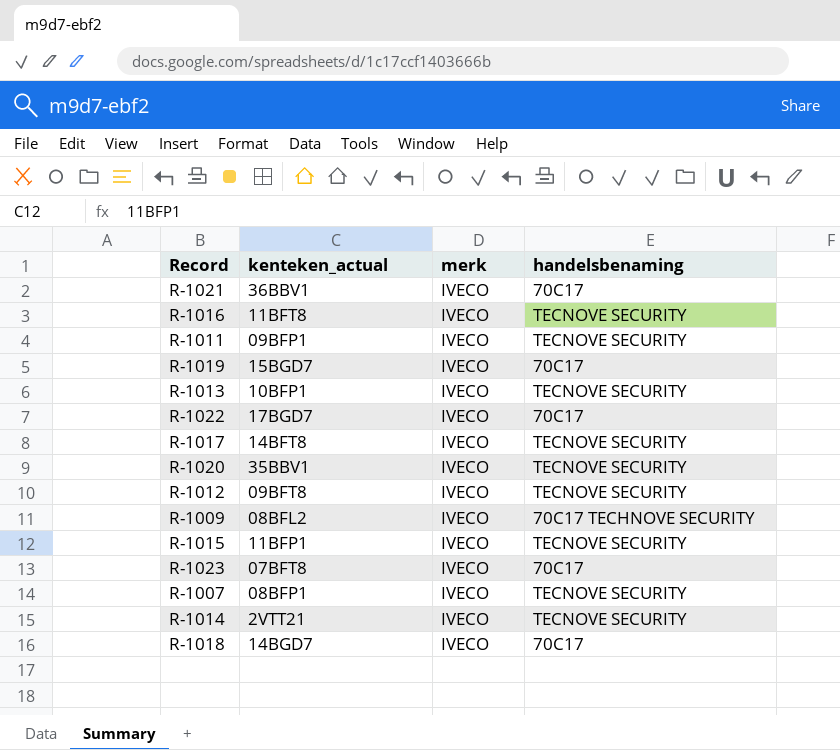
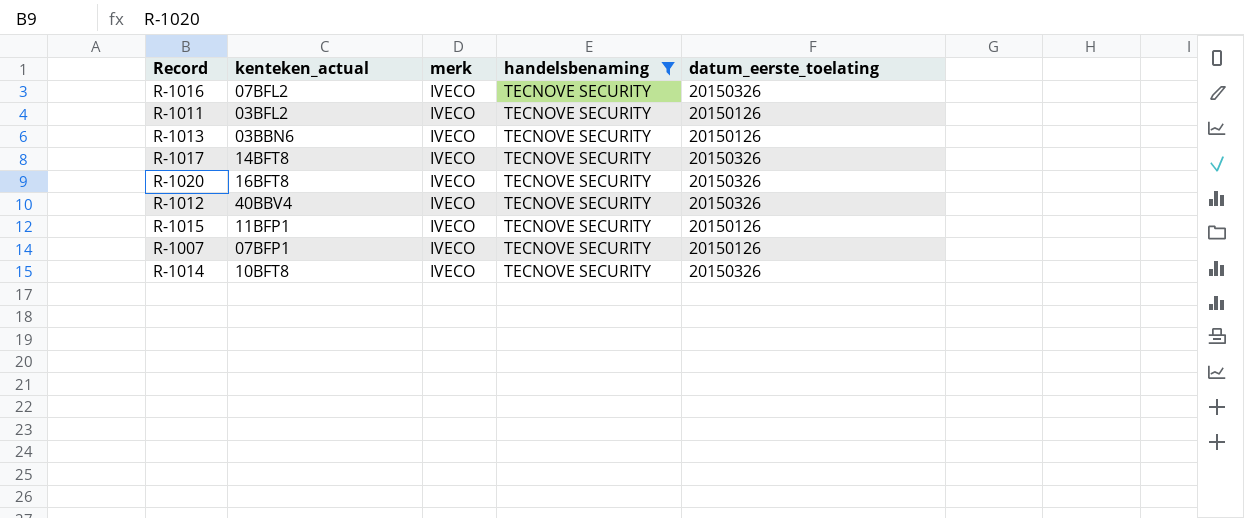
filter: none -> handelsbenaming = TECNOVE SECURITY
column datum_eerste_toelating | position: none -> 5
R-1016 | kenteken_actual: 11BFT8 -> 07BFL2
R-1011 | kenteken_actual: 09BFP1 -> 03BFL2
R-1013 | kenteken_actual: 10BFP1 -> 03BBN6
R-1020 | kenteken_actual: 35BBV1 -> 16BFT8
R-1012 | kenteken_actual: 09BFT8 -> 40BBV4
R-1007 | kenteken_actual: 08BFP1 -> 07BFP1
R-1014 | kenteken_actual: 2VTT21 -> 10BFT8

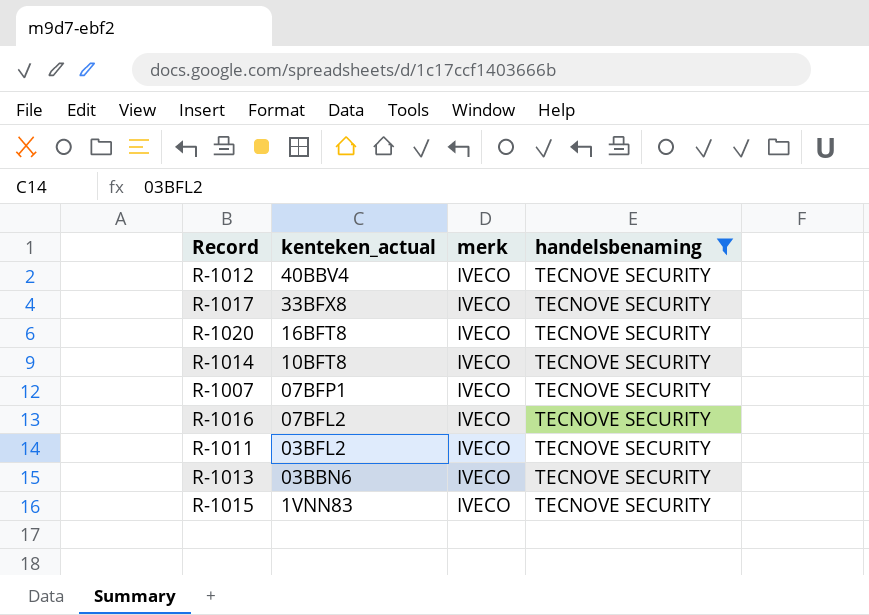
row order: none -> kenteken_actual descending
column datum_eerste_toelating | position: 5 -> none
R-1017 | kenteken_actual: 14BFT8 -> 33BFX8
R-1015 | kenteken_actual: 11BFP1 -> 1VNN83

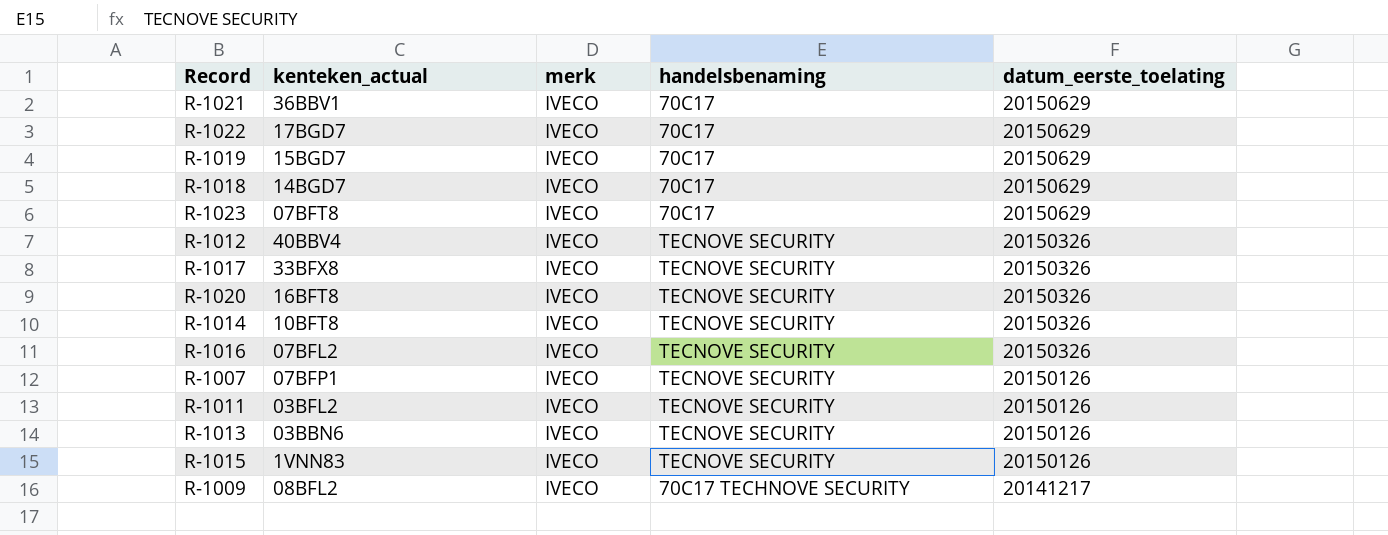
filter: handelsbenaming = TECNOVE SECURITY -> none
row order: kenteken_actual descending -> datum_eerste_toelating descending
column datum_eerste_toelating | position: none -> 5

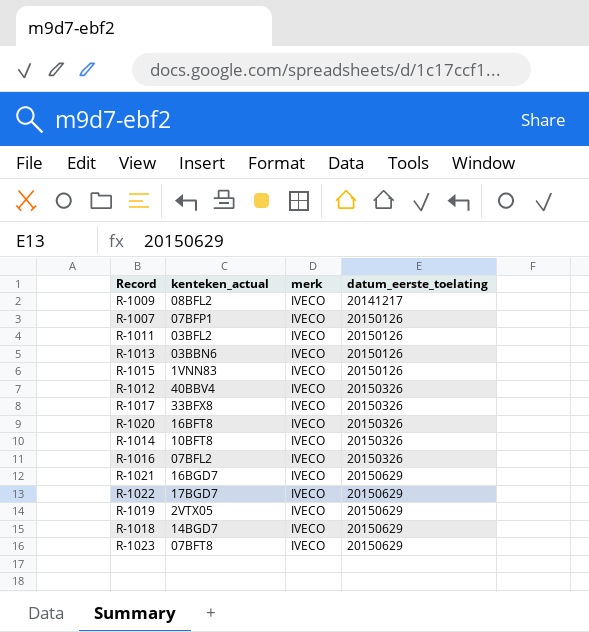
row order: datum_eerste_toelating descending -> datum_eerste_toelating ascending
column handelsbenaming | position: 4 -> none
R-1021 | kenteken_actual: 36BBV1 -> 16BGD7
R-1019 | kenteken_actual: 15BGD7 -> 2VTX05

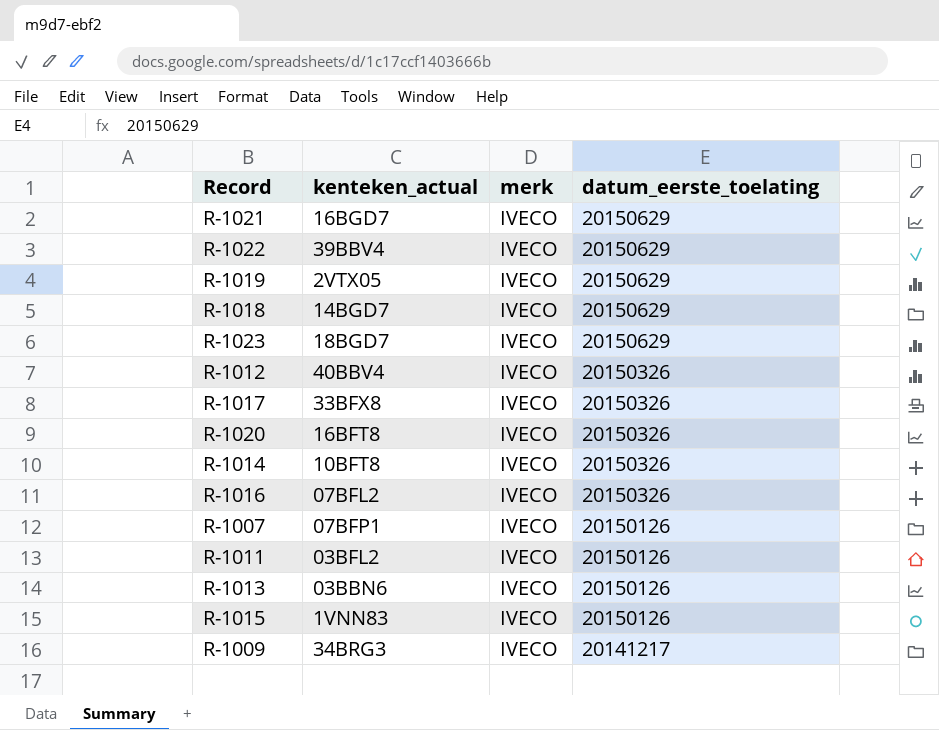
row order: datum_eerste_toelating ascending -> datum_eerste_toelating descending
R-1022 | kenteken_actual: 17BGD7 -> 39BBV4
R-1023 | kenteken_actual: 07BFT8 -> 18BGD7
R-1009 | kenteken_actual: 08BFL2 -> 34BRG3

